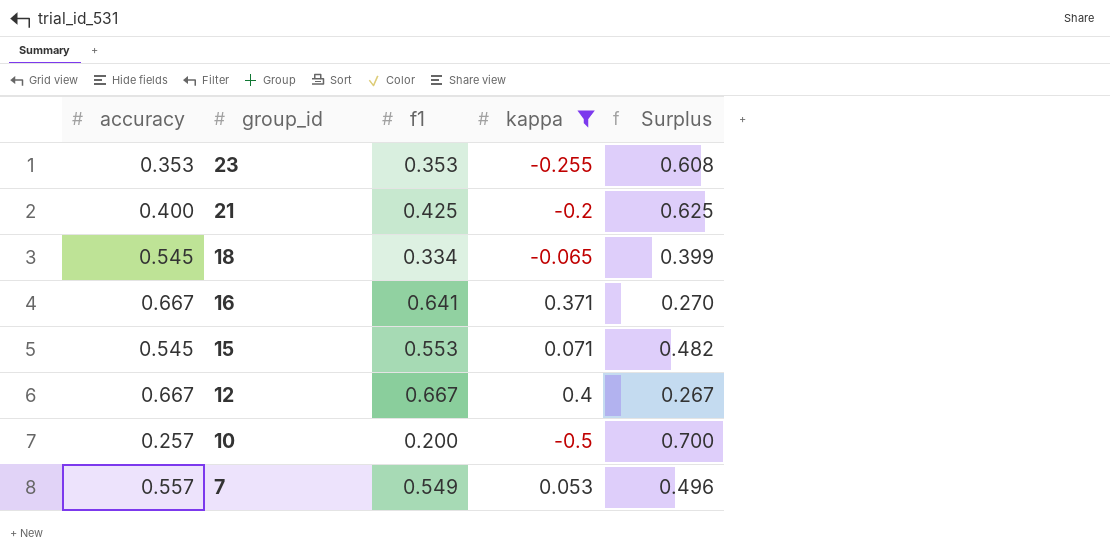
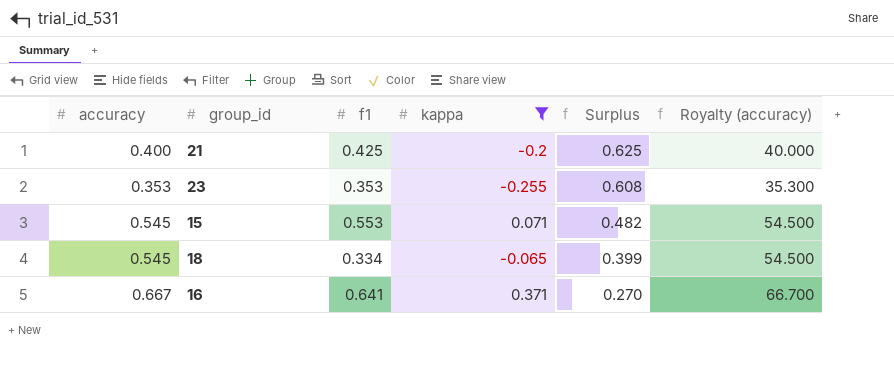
row order: group_id descending -> Surplus descending
column Royalty (accuracy) | formula: none -> [accuracy] * 100
row 12: 0.667 | 0.667 | 0.4 | 0.267 -> none
row 10: 0.257 | 0.200 | -0.5 | 0.700 -> none
row 7: 0.557 | 0.549 | 0.053 | 0.496 -> none

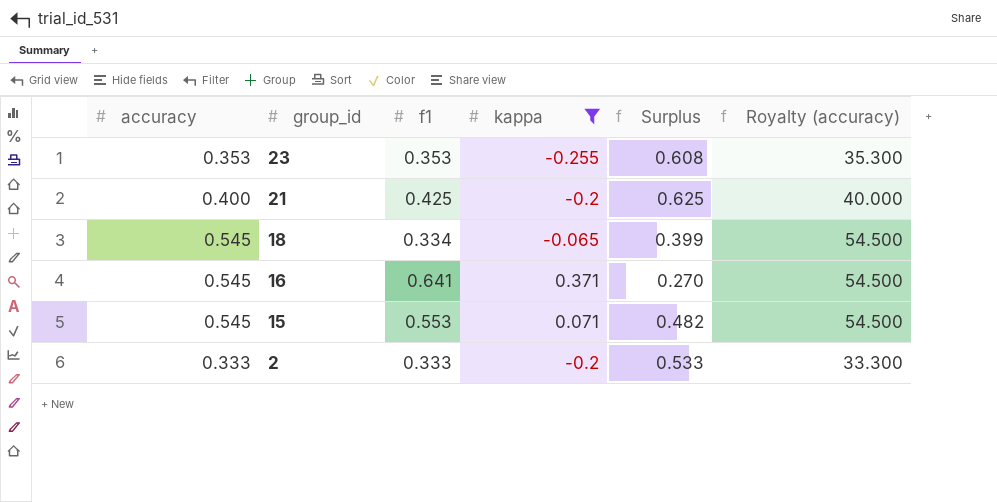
row order: Surplus descending -> group_id descending
16 | accuracy: 0.667 -> 0.545
16 | Royalty (accuracy): 66.700 -> 54.500
row 2: none -> 0.333 | 0.333 | -0.2 | 0.533 | 33.300

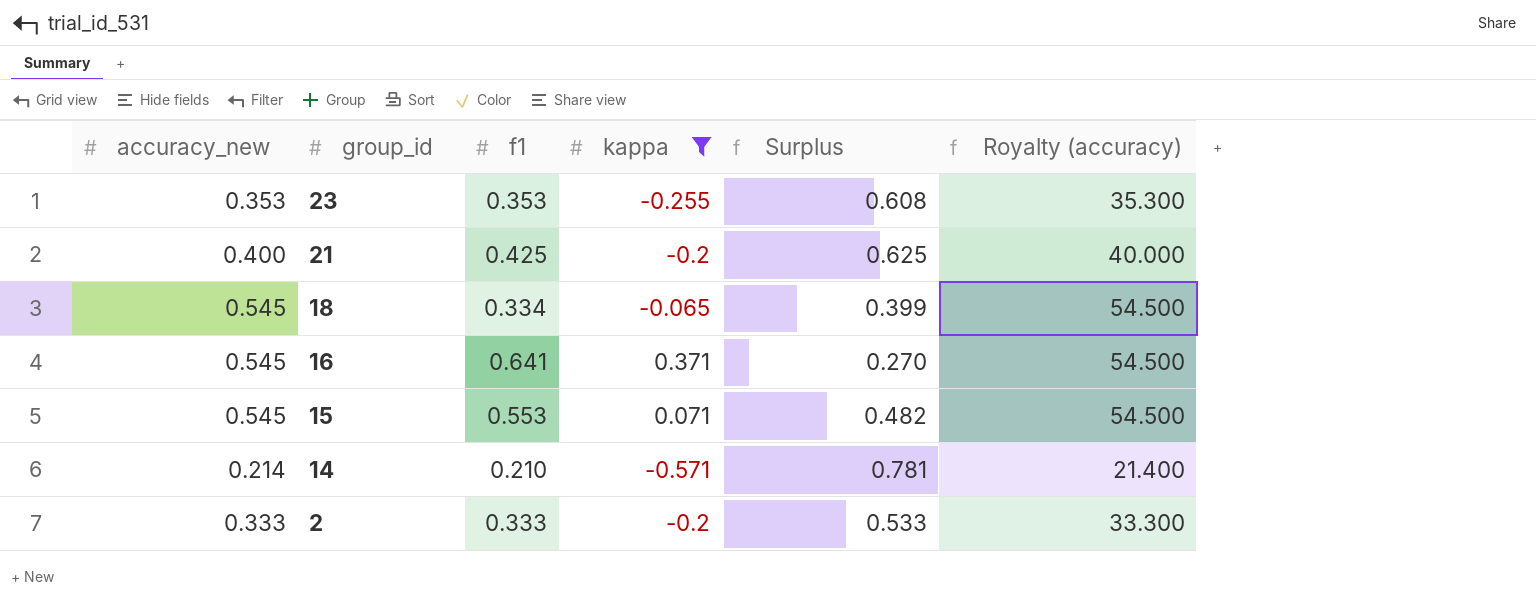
column name: accuracy -> accuracy_new
row 14: none -> 0.214 | 0.210 | -0.571 | 0.781 | 21.400

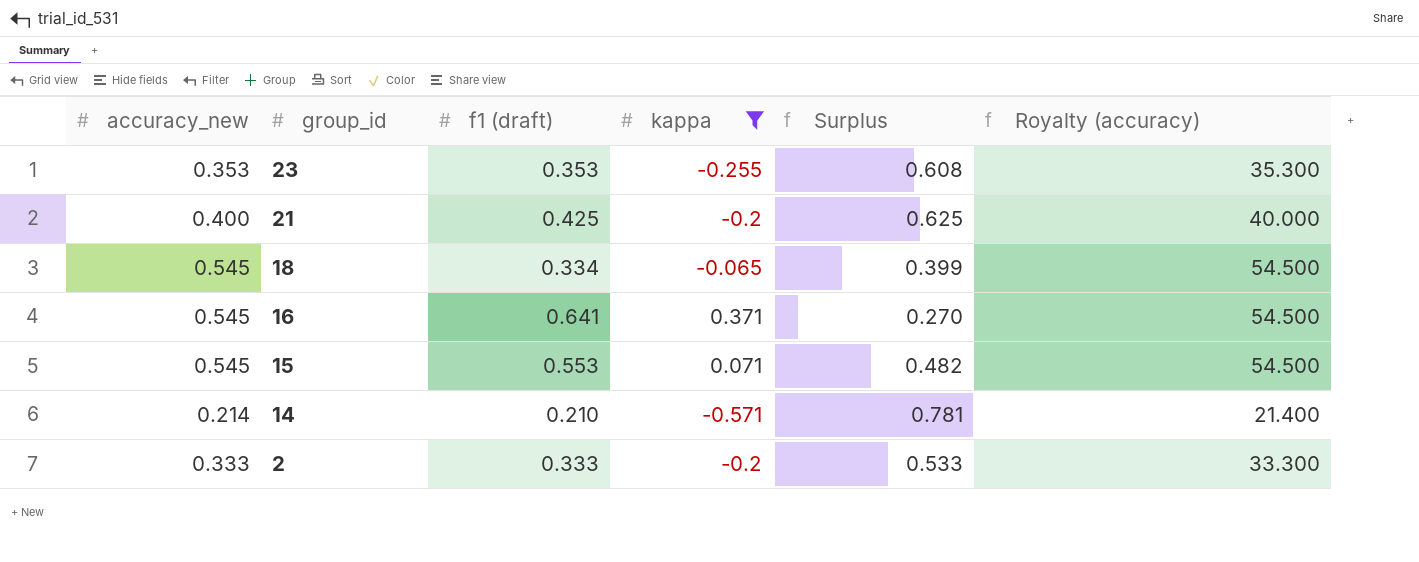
column name: f1 -> f1 (draft)

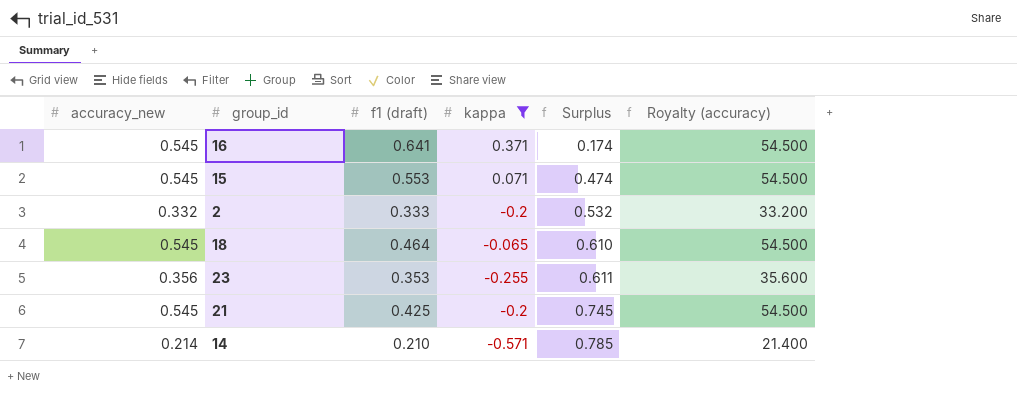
row order: group_id descending -> Surplus ascending
column Surplus | formula: [f1 (draft)] - [kappa] -> [accuracy_new] - [kappa]
2 | accuracy_new: 0.333 -> 0.332
2 | Royalty (accuracy): 33.300 -> 33.200
18 | f1 (draft): 0.334 -> 0.464
23 | accuracy_new: 0.353 -> 0.356
23 | Royalty (accuracy): 35.300 -> 35.600
21 | accuracy_new: 0.400 -> 0.545
21 | Royalty (accuracy): 40.000 -> 54.500

